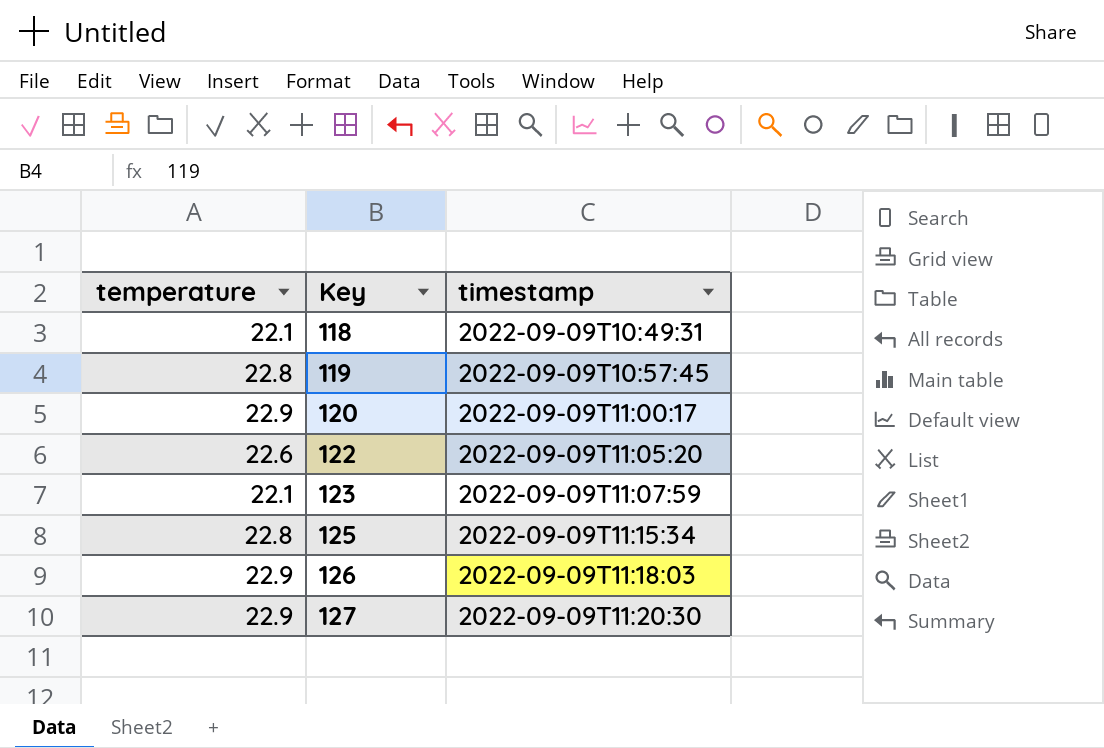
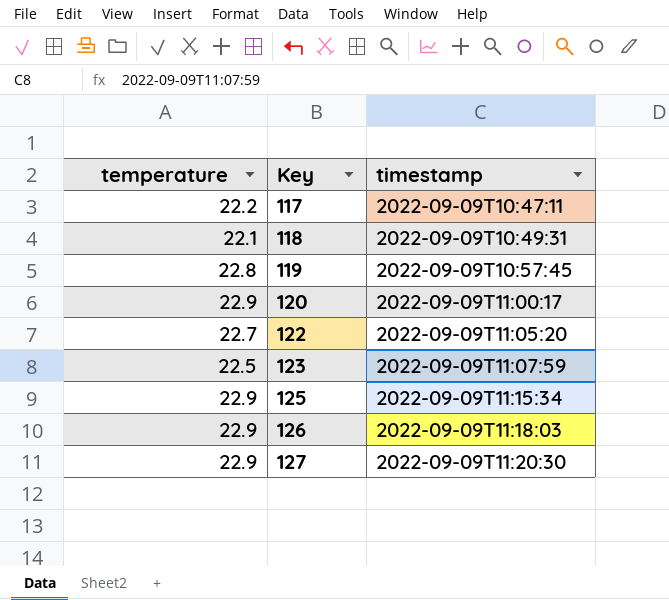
row 117: none -> 22.2 | 2022-09-09T10:47:11
122 | temperature: 22.6 -> 22.7
123 | temperature: 22.1 -> 22.5
125 | temperature: 22.8 -> 22.9

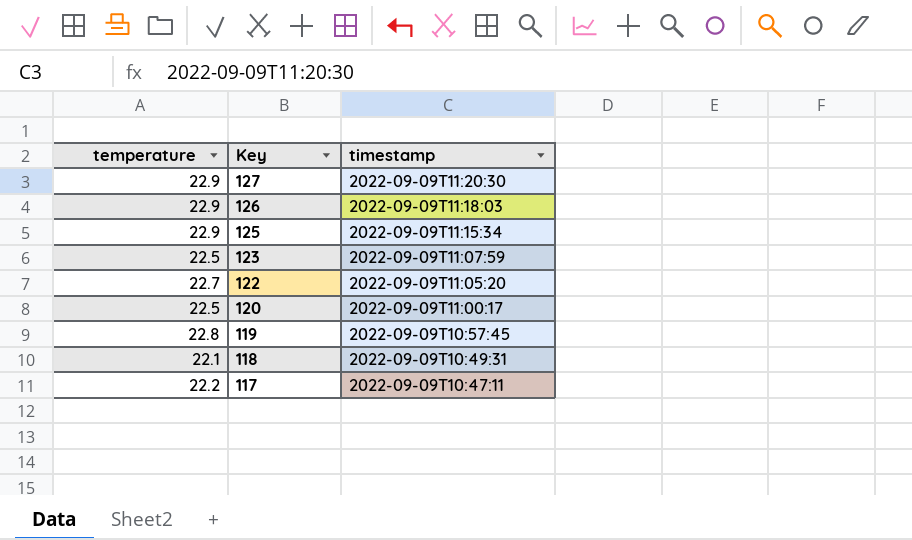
row order: Key ascending -> Key descending
120 | temperature: 22.9 -> 22.5

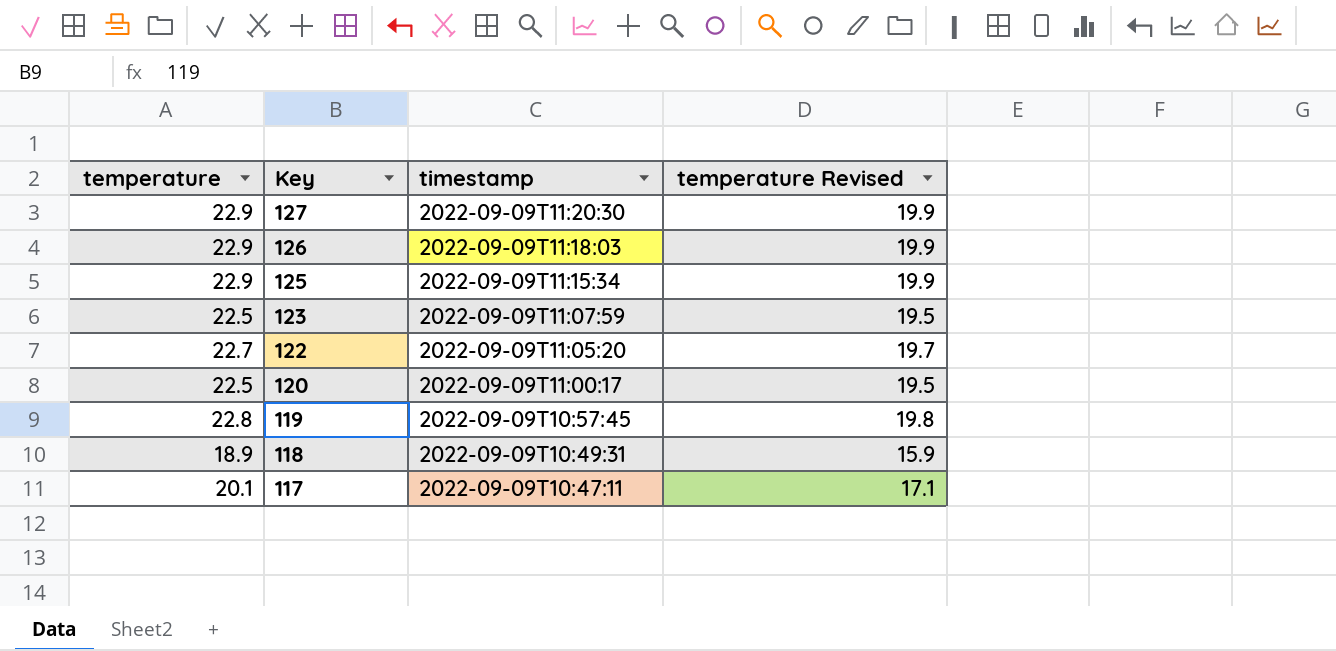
column temperature Revised | formula: none -> [temperature] - 3
118 | temperature: 22.1 -> 18.9
117 | temperature: 22.2 -> 20.1

